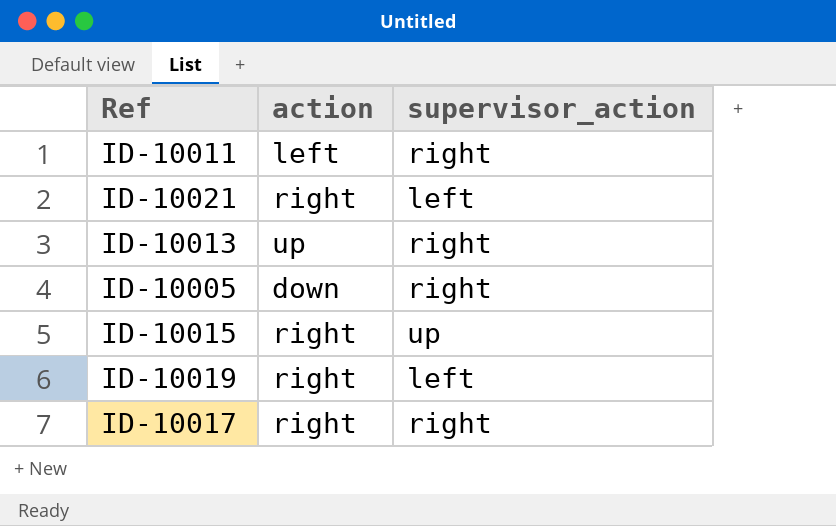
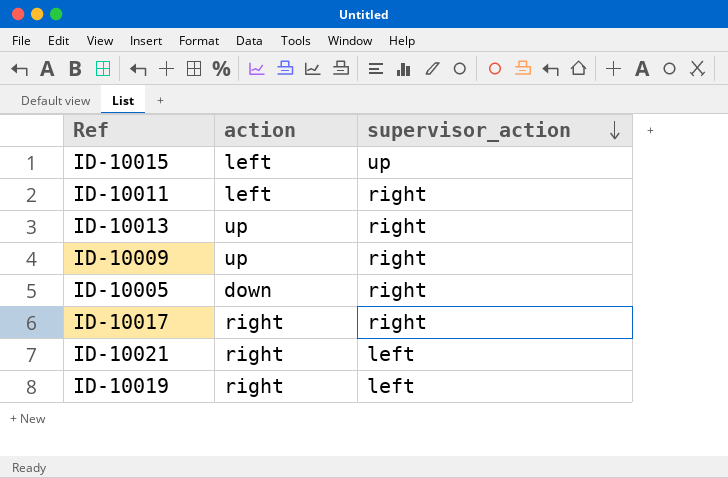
row order: none -> supervisor_action descending
ID-10015 | action: right -> left
row ID-10009: none -> up | right

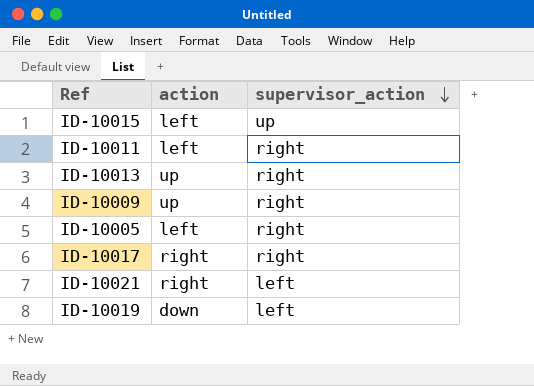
ID-10005 | action: down -> left
ID-10019 | action: right -> down

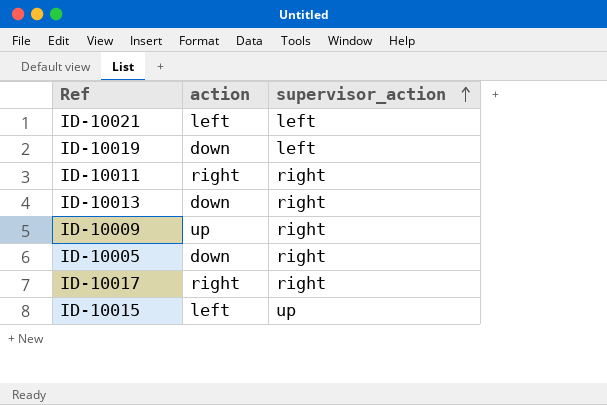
row order: supervisor_action descending -> supervisor_action ascending
ID-10021 | action: right -> left
ID-10011 | action: left -> right
ID-10013 | action: up -> down
ID-10005 | action: left -> down

